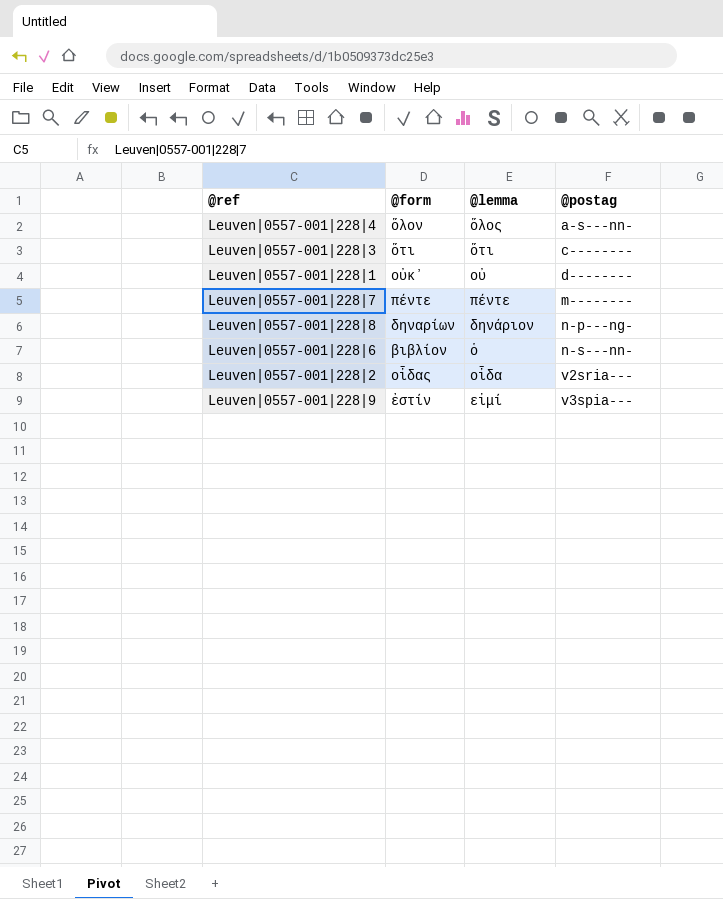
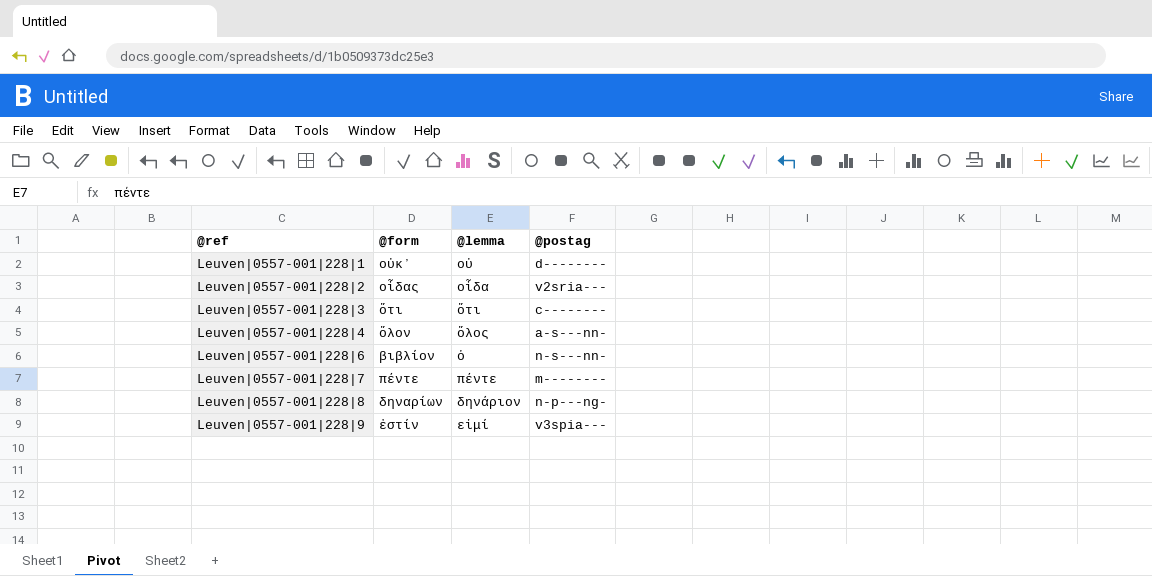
row order: @postag ascending -> @ref ascending

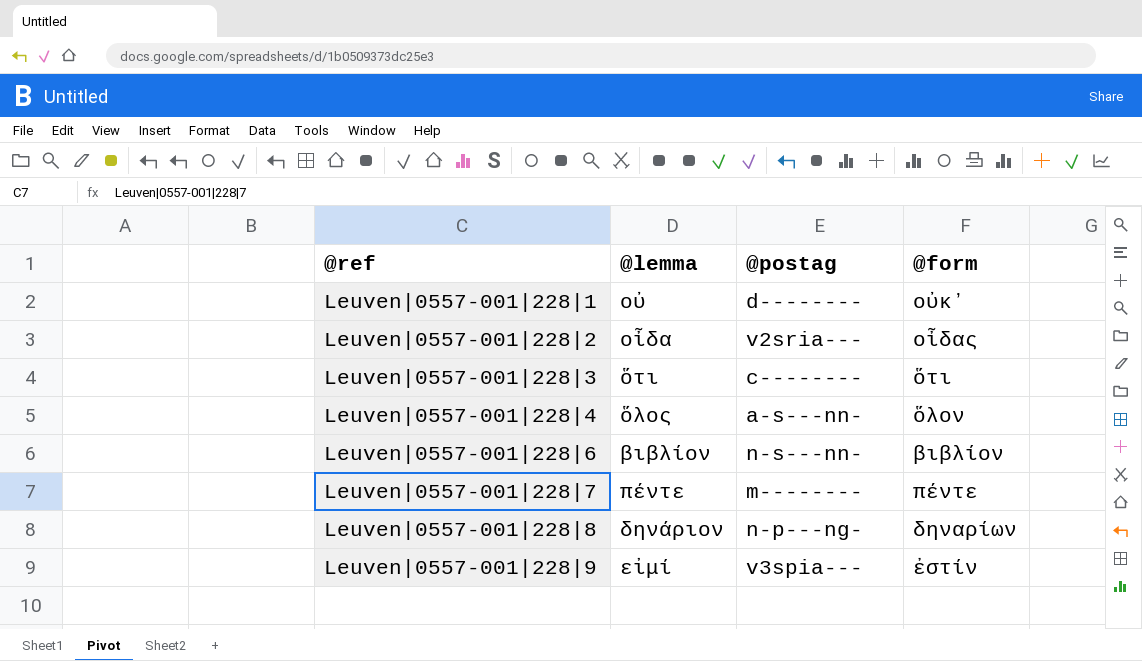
column @form | position: 2 -> 4
Leuven|0557-001|228|6 | @lemma: ὁ -> βιβλίον

